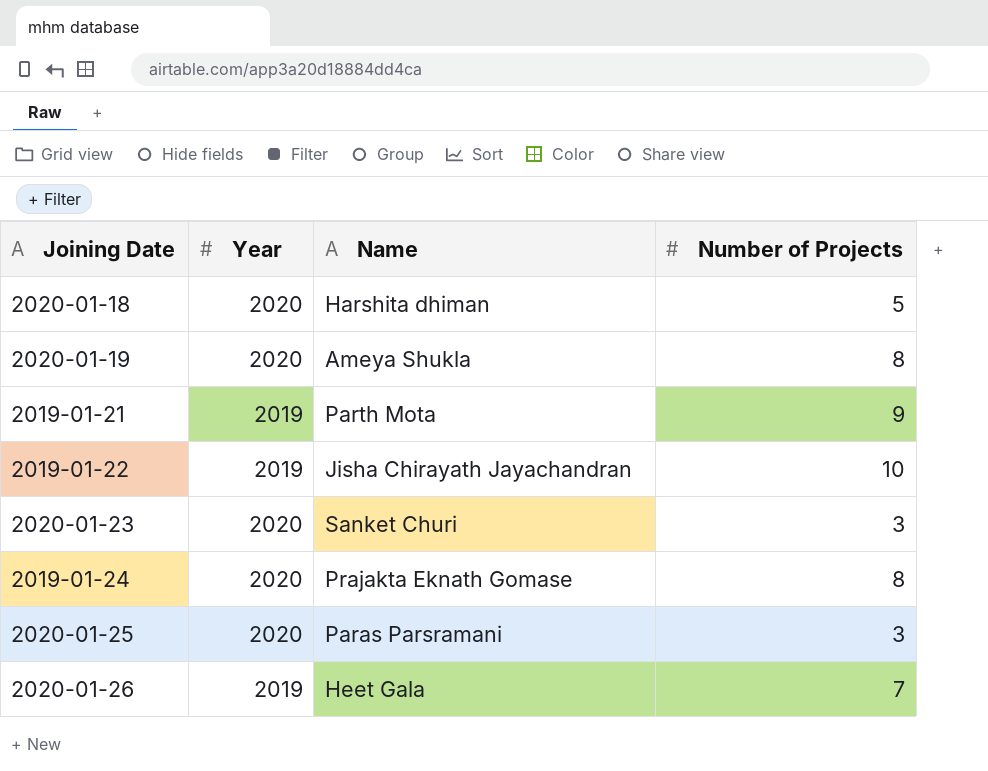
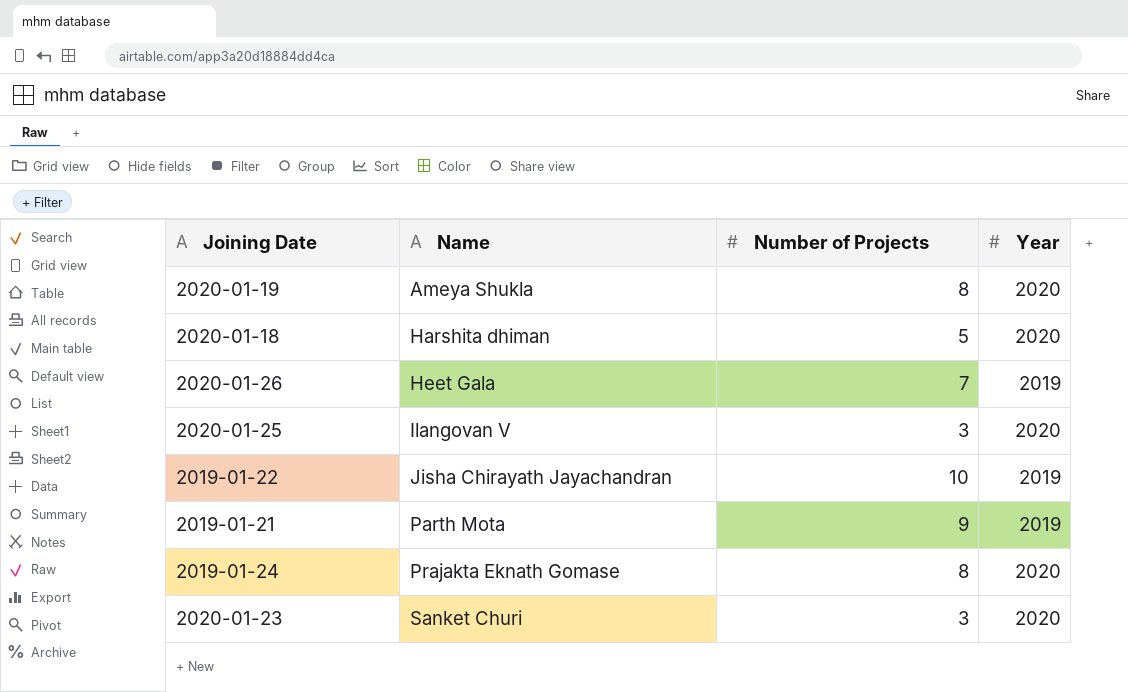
row order: none -> Name ascending
column Year | position: 2 -> 4
2020-01-25 | Name: Paras Parsramani -> Ilangovan V

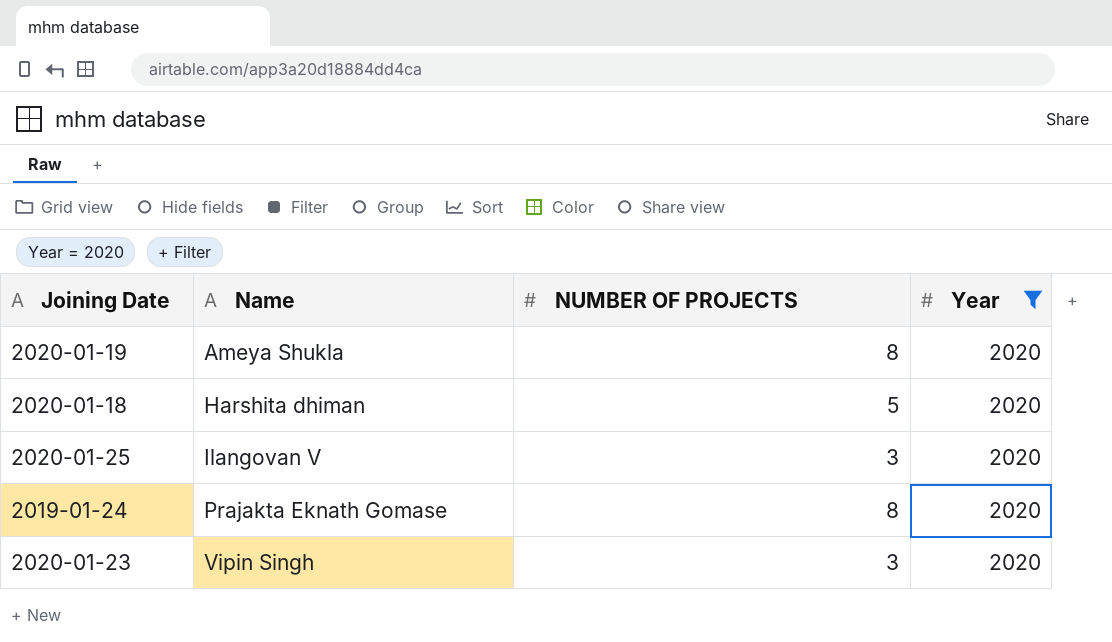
filter: none -> Year = 2020
column name: Number of Projects -> NUMBER OF PROJECTS
2020-01-23 | Name: Sanket Churi -> Vipin Singh

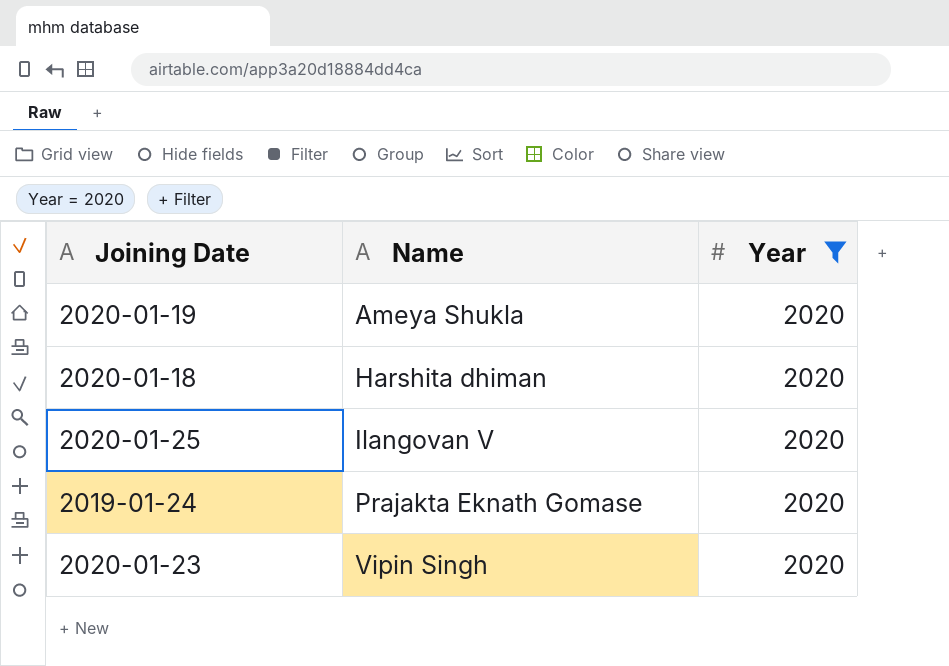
column NUMBER OF PROJECTS | position: 3 -> none

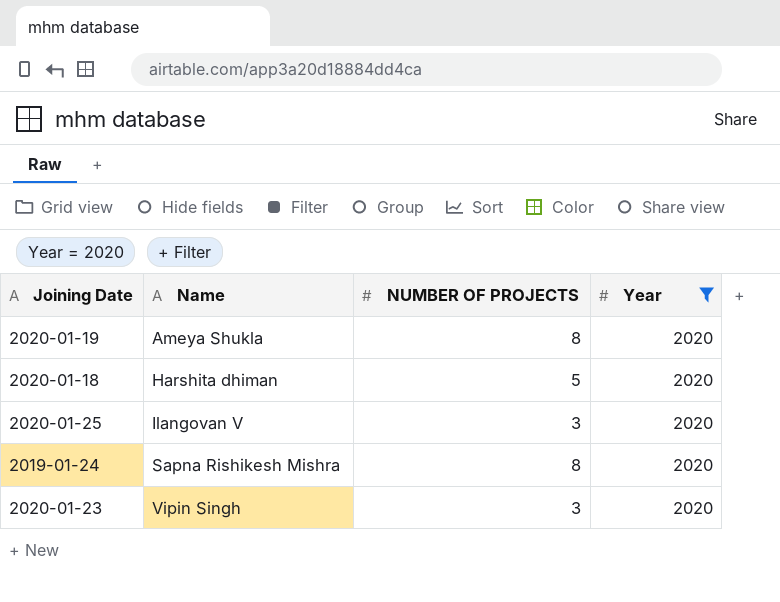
column NUMBER OF PROJECTS | position: none -> 3
2019-01-24 | Name: Prajakta Eknath Gomase -> Sapna Rishikesh Mishra

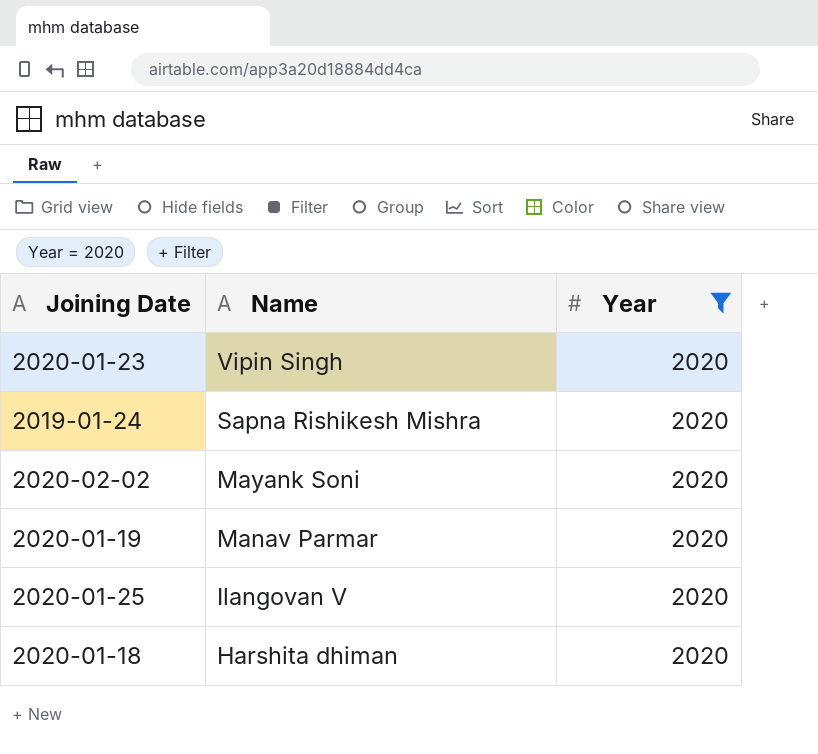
row order: Name ascending -> Name descending
column NUMBER OF PROJECTS | position: 3 -> none
row 2020-02-02: none -> Mayank Soni | 2020
2020-01-19 | Name: Ameya Shukla -> Manav Parmar

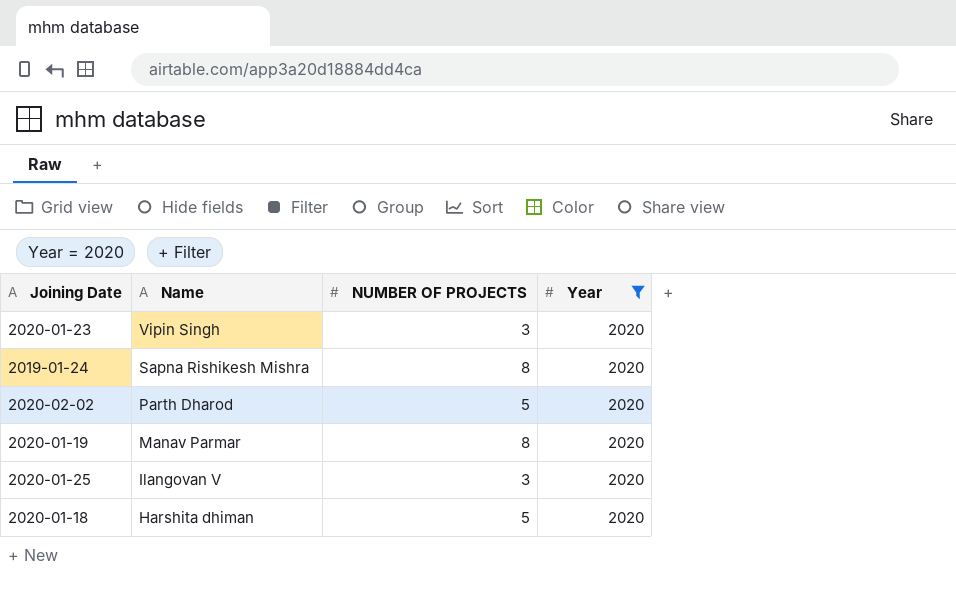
column NUMBER OF PROJECTS | position: none -> 3
2020-02-02 | Name: Mayank Soni -> Parth Dharod

